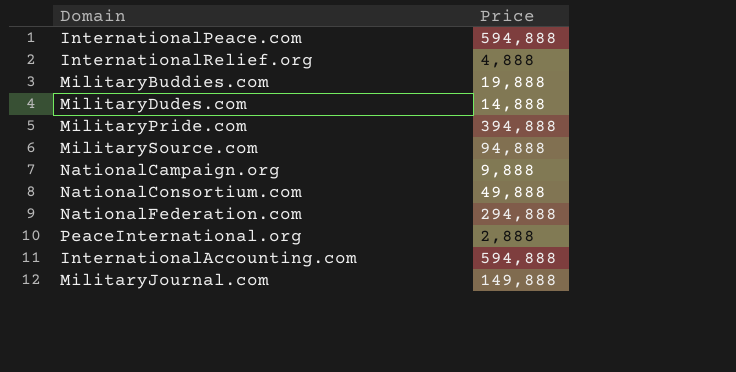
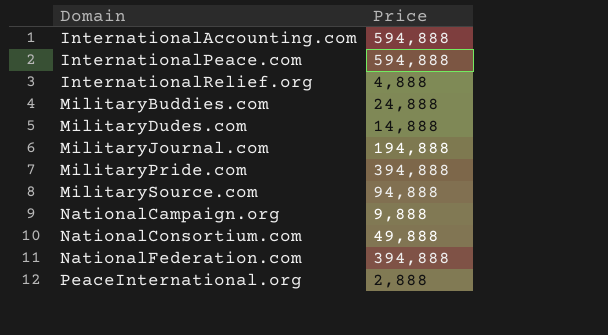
row order: none -> Domain ascending
MilitaryBuddies.com | Price: 19,888 -> 24,888
MilitaryJournal.com | Price: 149,888 -> 194,888
NationalFederation.com | Price: 294,888 -> 394,888

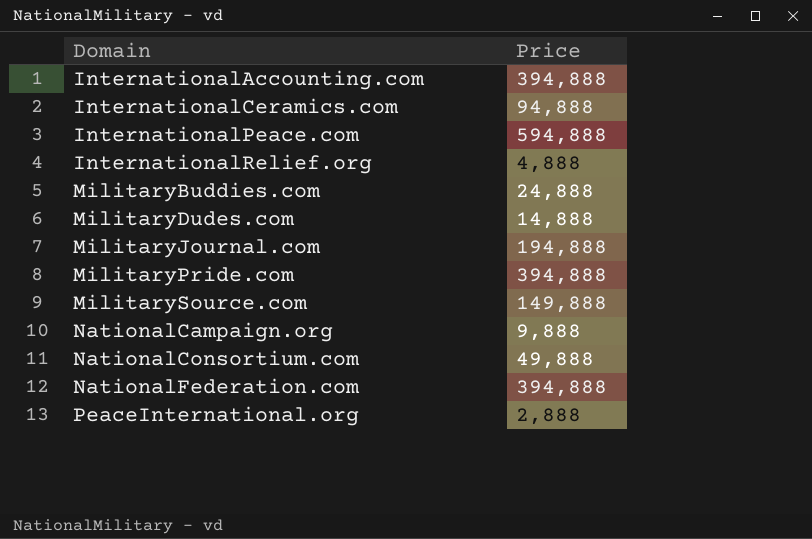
InternationalAccounting.com | Price: 594,888 -> 394,888
row InternationalCeramics.com: none -> 94,888
MilitarySource.com | Price: 94,888 -> 149,888

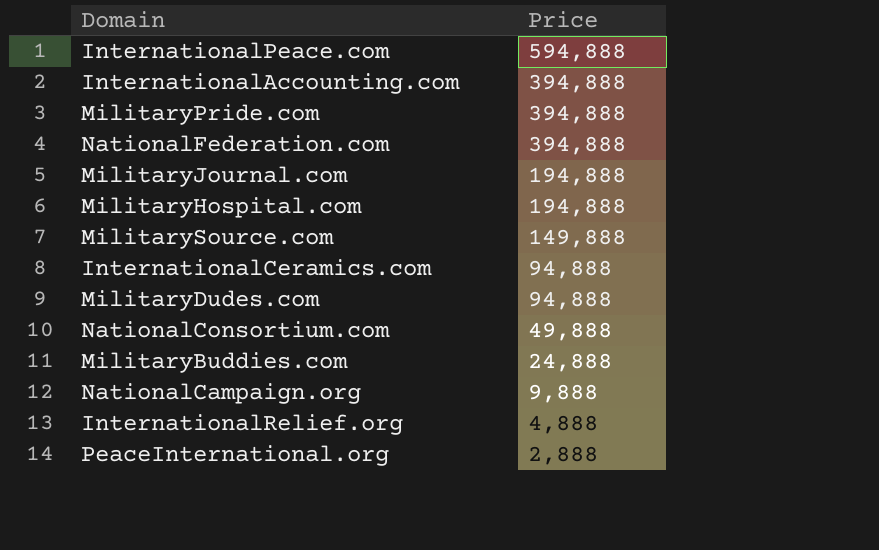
row order: Domain ascending -> Price descending
row MilitaryHospital.com: none -> 194,888
MilitaryDudes.com | Price: 14,888 -> 94,888

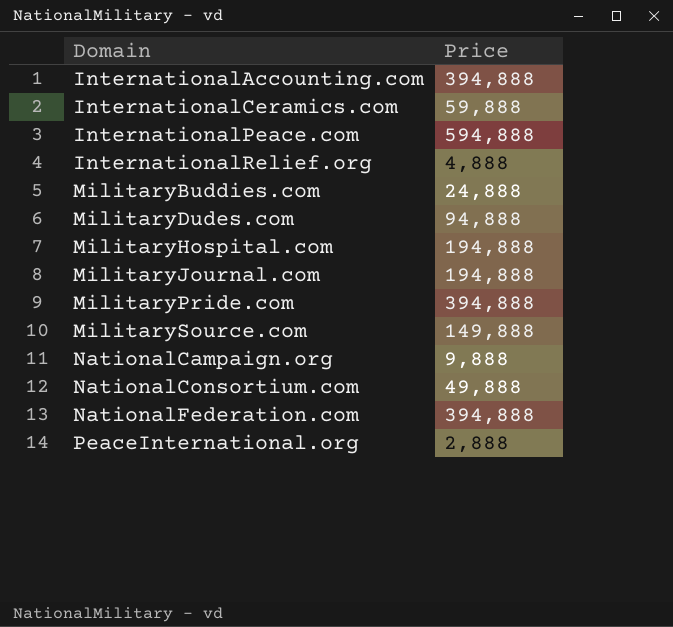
row order: Price descending -> Domain ascending
InternationalCeramics.com | Price: 94,888 -> 59,888

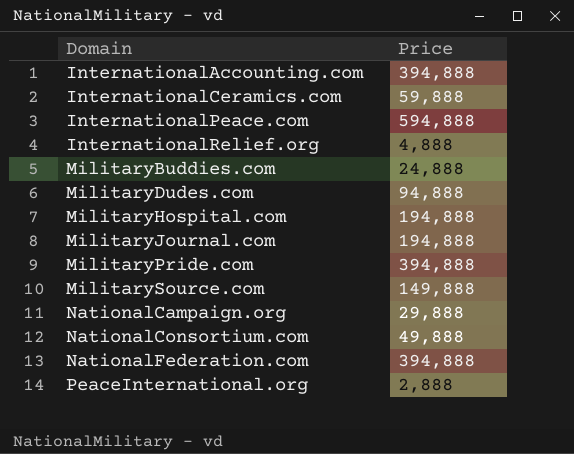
NationalCampaign.org | Price: 9,888 -> 29,888

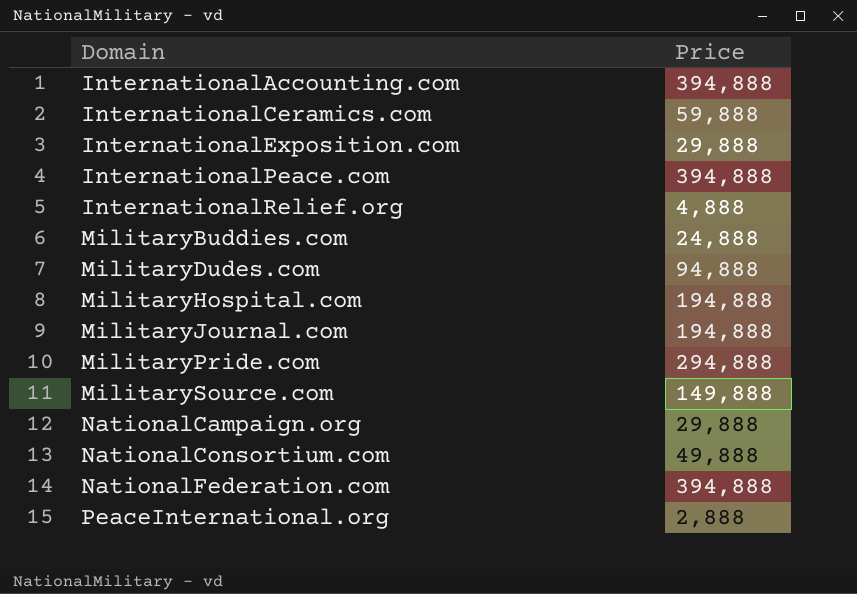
row InternationalExposition.com: none -> 29,888
InternationalPeace.com | Price: 594,888 -> 394,888
MilitaryPride.com | Price: 394,888 -> 294,888

